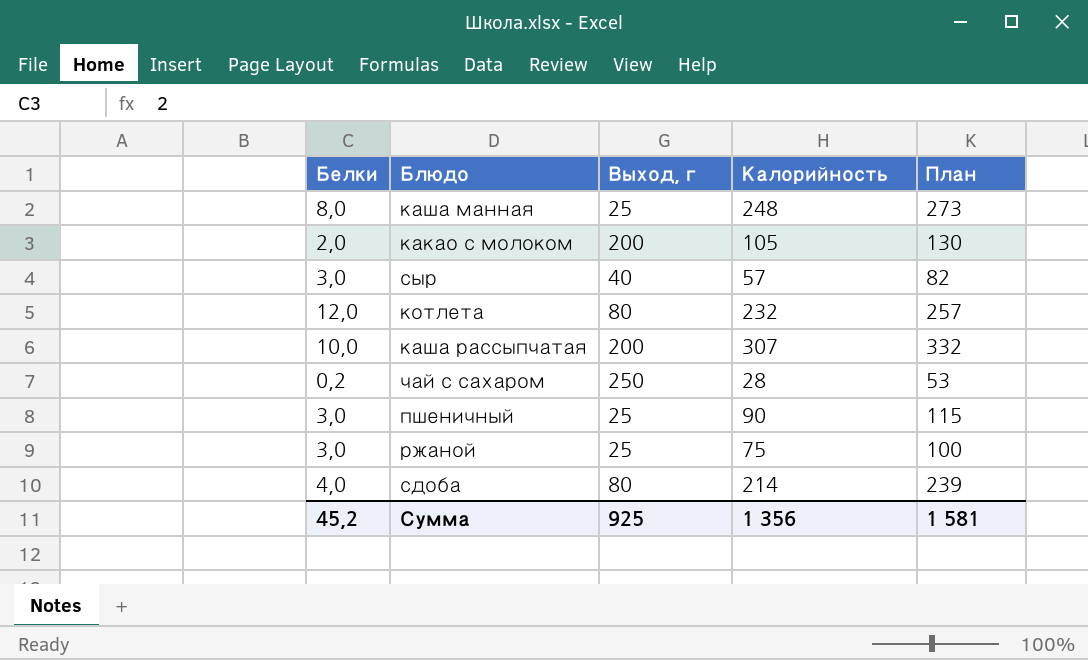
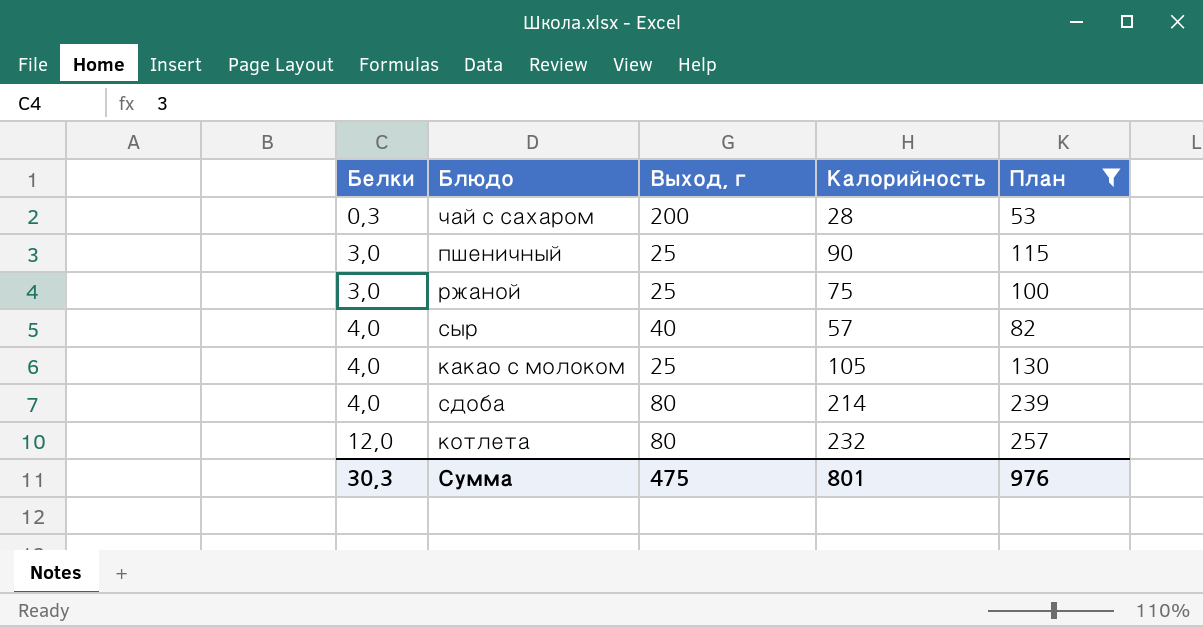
filter: none -> План <= 257
row order: none -> Белки ascending
чай с сахаром | Белки: 0,2 -> 0,3
чай с сахаром | Выход, г: 250 -> 200
сыр | Белки: 3,0 -> 4,0
какао с молоком | Белки: 2,0 -> 4,0
какао с молоком | Выход, г: 200 -> 25
Сумма | Белки: 45,2 -> 30,3
Сумма | Выход, г: 925 -> 475
Сумма | Калорийность: 1 356 -> 801
Сумма | План: 1 581 -> 976

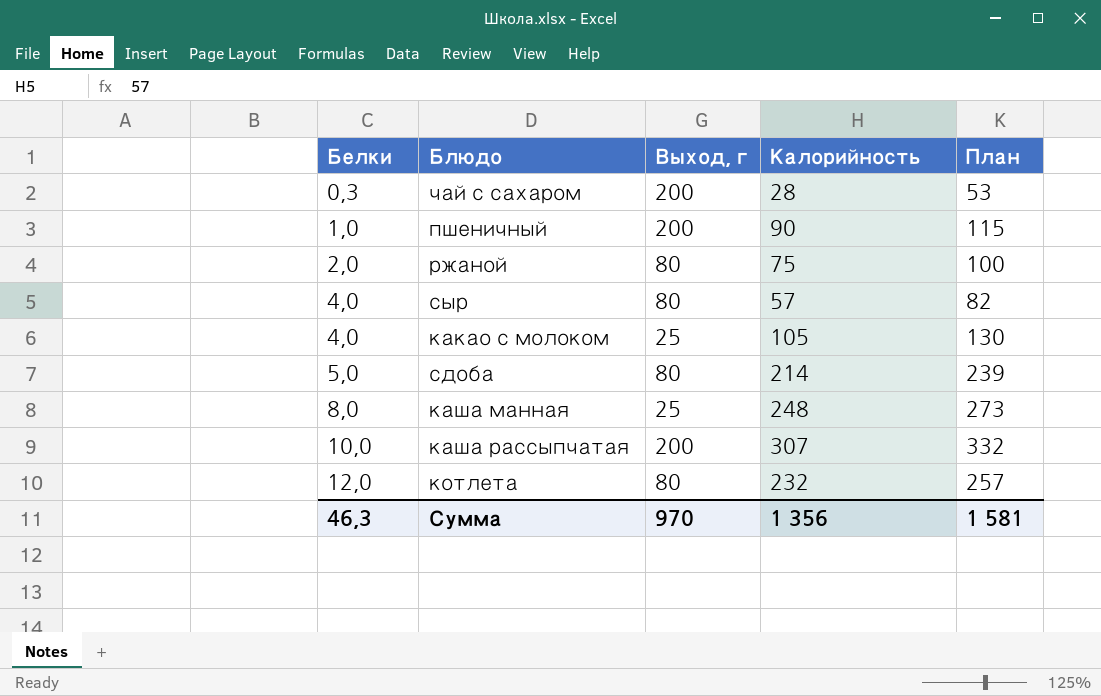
filter: План <= 257 -> none
пшеничный | Белки: 3,0 -> 1,0
пшеничный | Выход, г: 25 -> 200
ржаной | Белки: 3,0 -> 2,0
ржаной | Выход, г: 25 -> 80
сыр | Выход, г: 40 -> 80
сдоба | Белки: 4,0 -> 5,0
Сумма | Белки: 30,3 -> 46,3
Сумма | Выход, г: 475 -> 970
Сумма | Калорийность: 801 -> 1 356
Сумма | План: 976 -> 1 581

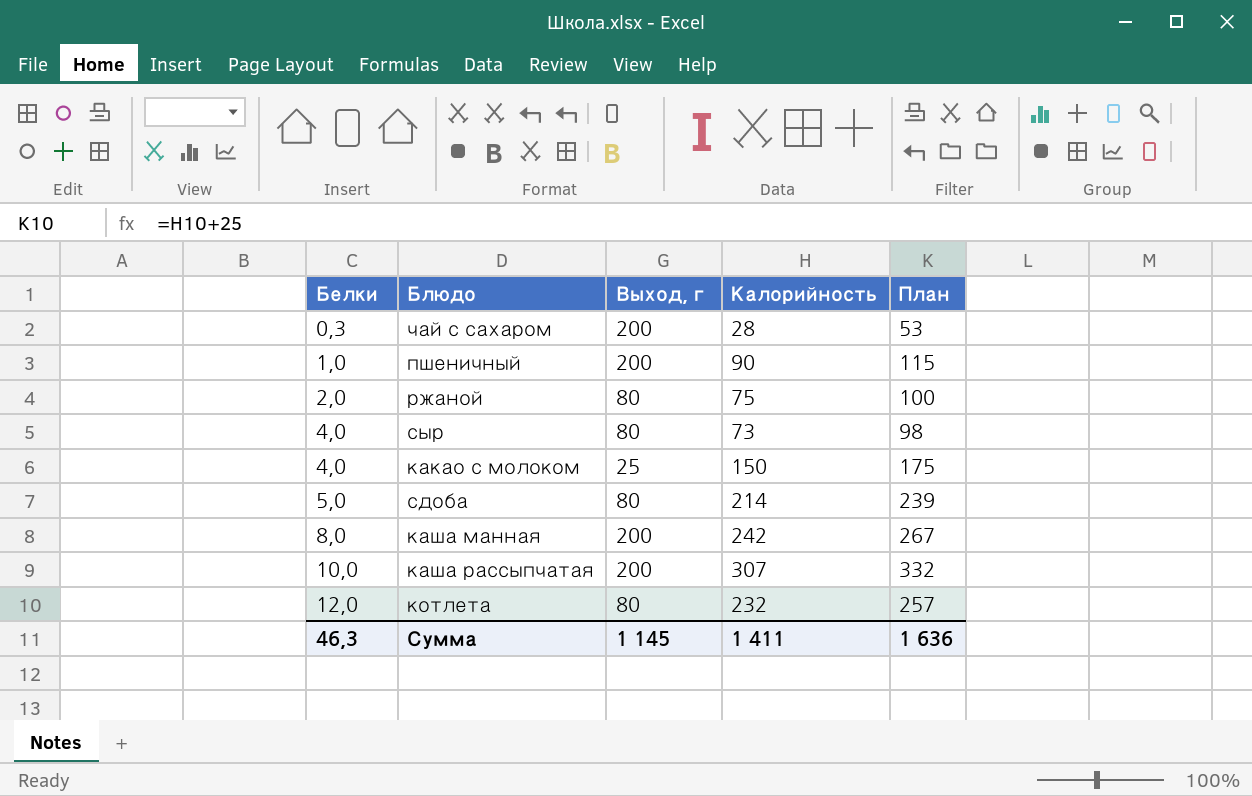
сыр | Калорийность: 57 -> 73
сыр | План: 82 -> 98
какао с молоком | Калорийность: 105 -> 150
какао с молоком | План: 130 -> 175
каша манная | Выход, г: 25 -> 200
каша манная | Калорийность: 248 -> 242
каша манная | План: 273 -> 267
Сумма | Выход, г: 970 -> 1 145
Сумма | Калорийность: 1 356 -> 1 411
Сумма | План: 1 581 -> 1 636

